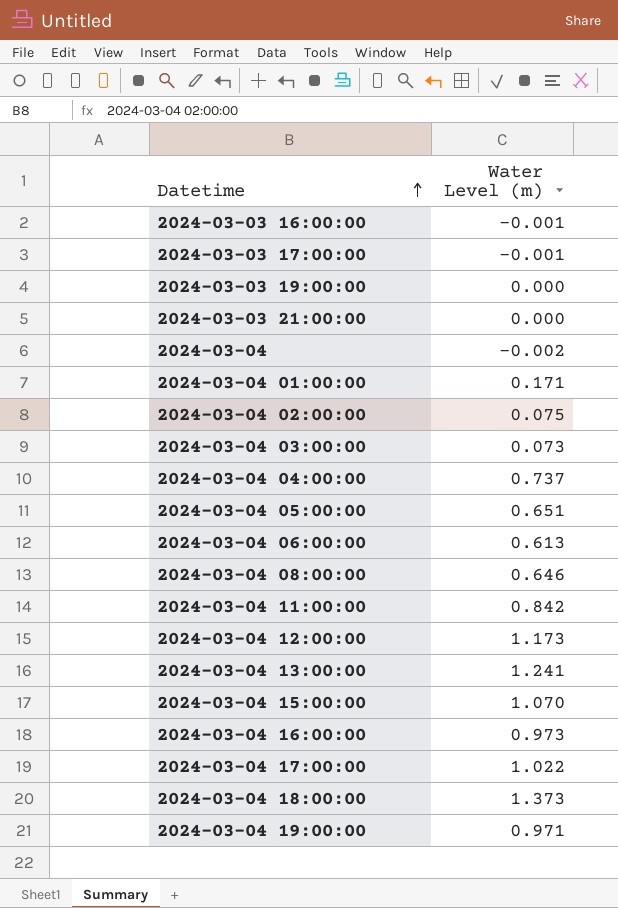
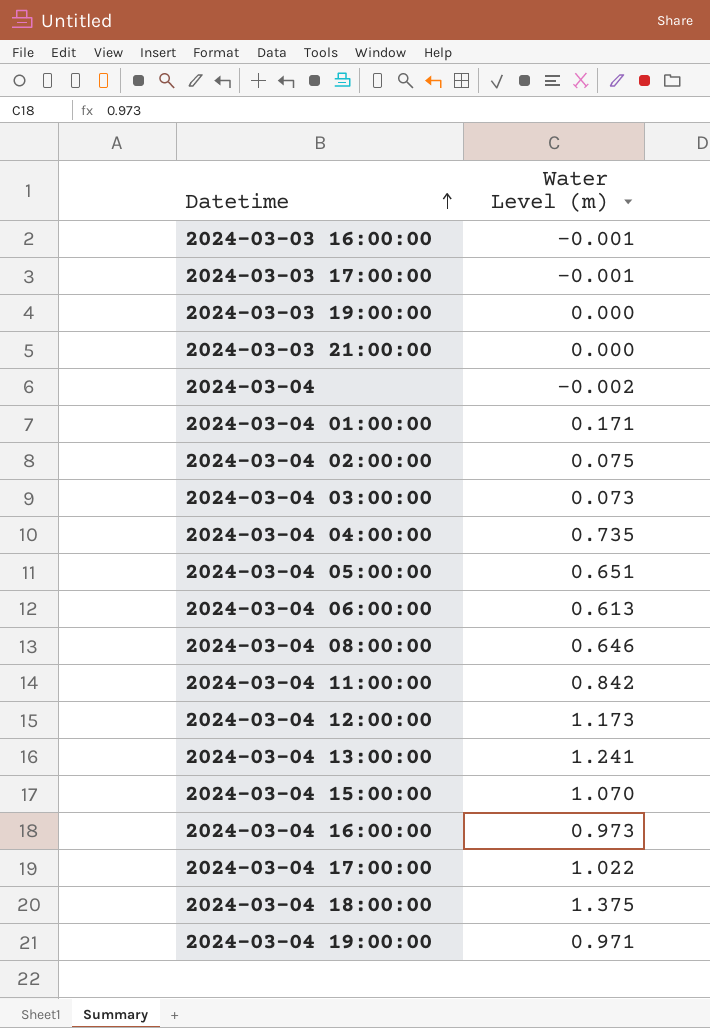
2024-03-04 04:00:00 | Water Level (m): 0.737 -> 0.735
2024-03-04 18:00:00 | Water Level (m): 1.373 -> 1.375

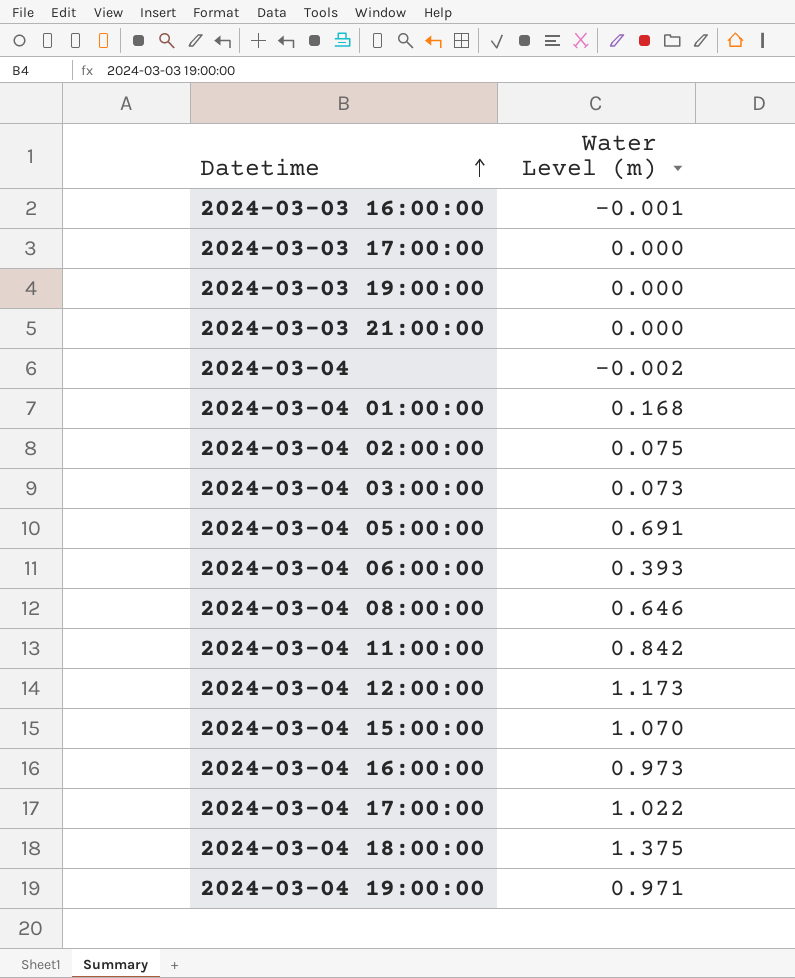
row 2024-03-04 04:00:00: 0.735 -> none
row 2024-03-04 13:00:00: 1.241 -> none
2024-03-03 17:00:00 | Water Level (m): -0.001 -> 0.000
2024-03-04 01:00:00 | Water Level (m): 0.171 -> 0.168
2024-03-04 05:00:00 | Water Level (m): 0.651 -> 0.691
2024-03-04 06:00:00 | Water Level (m): 0.613 -> 0.393

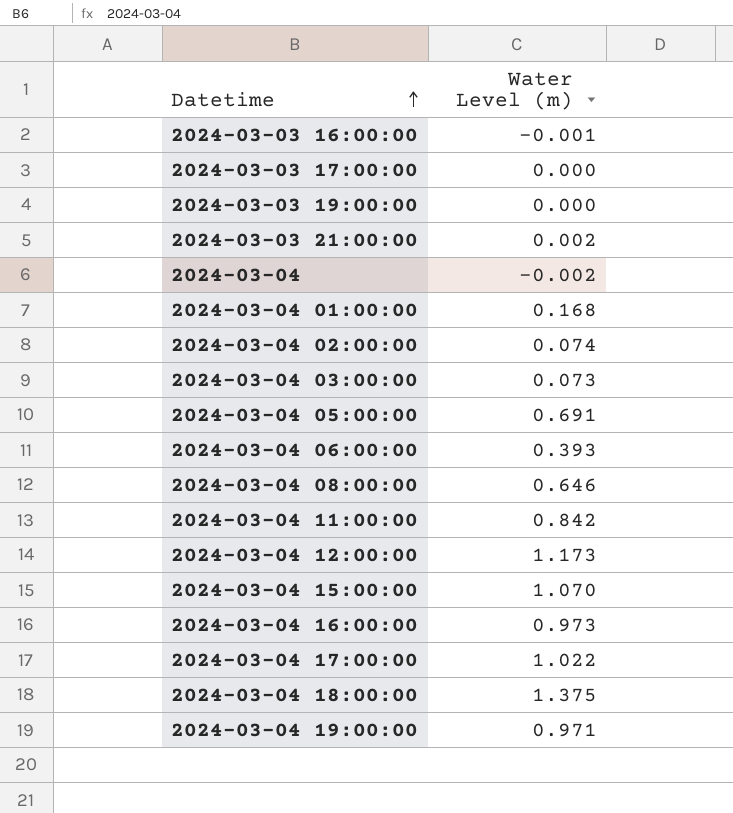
2024-03-03 21:00:00 | Water Level (m): 0.000 -> 0.002
2024-03-04 02:00:00 | Water Level (m): 0.075 -> 0.074

